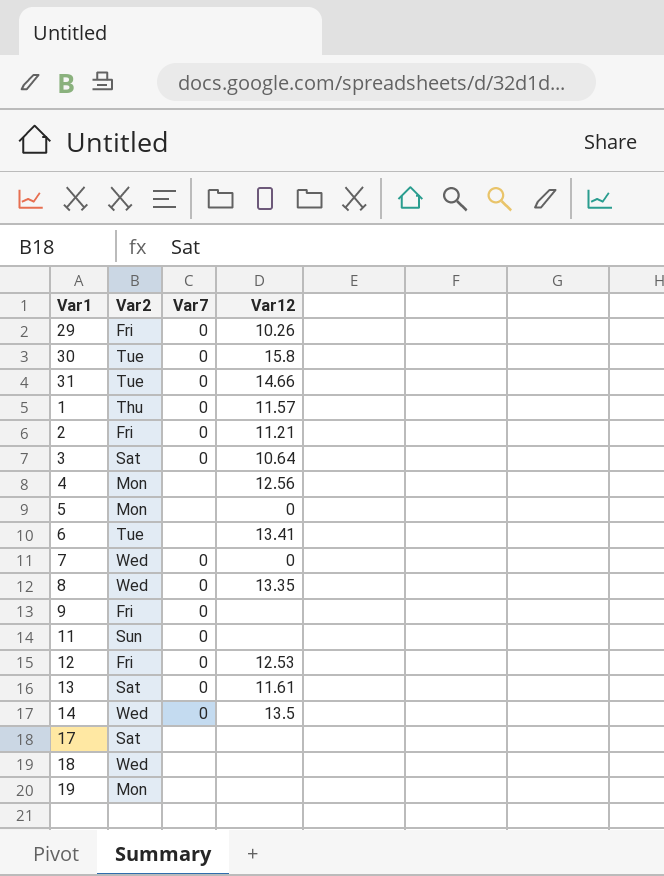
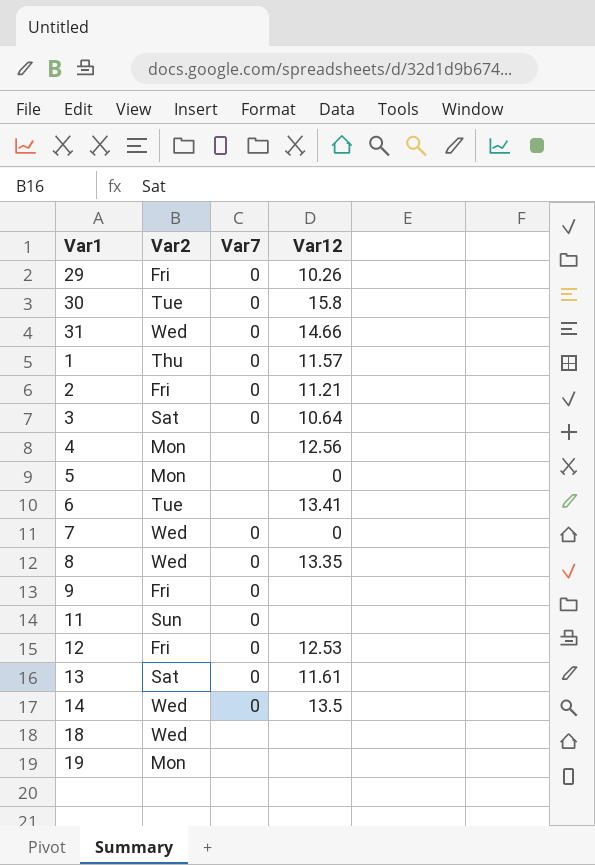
row 17: Sat | none | none -> none
31 | Var2: Tue -> Wed

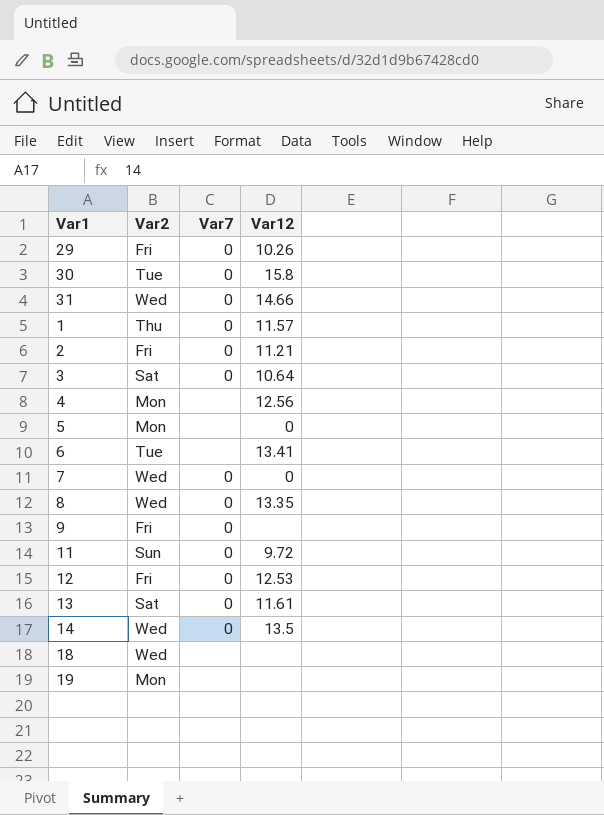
11 | Var12: none -> 9.72

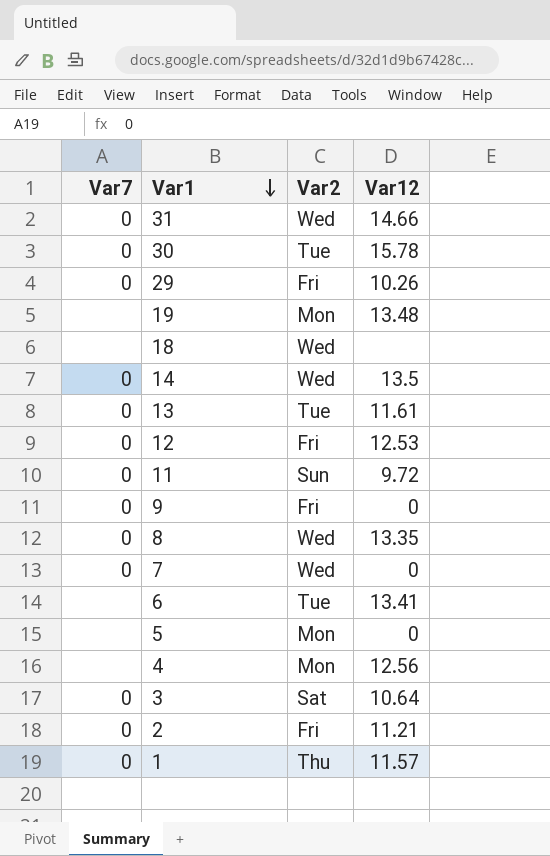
row order: none -> Var1 descending
column Var7 | position: 3 -> 1
30 | Var12: 15.8 -> 15.78
19 | Var12: none -> 13.48
13 | Var2: Sat -> Tue
9 | Var12: none -> 0

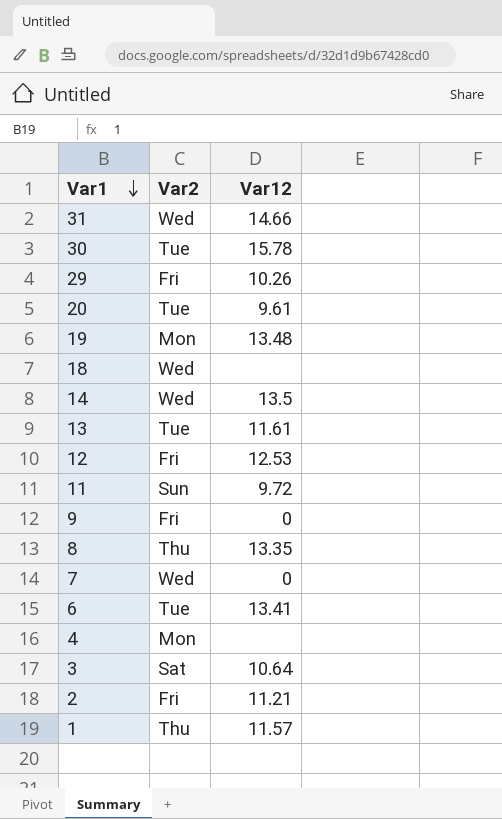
column Var7 | position: 1 -> none
row 5: none | Mon | 0 -> none
row 20: none -> Tue | 9.61
8 | Var2: Wed -> Thu
4 | Var12: 12.56 -> none

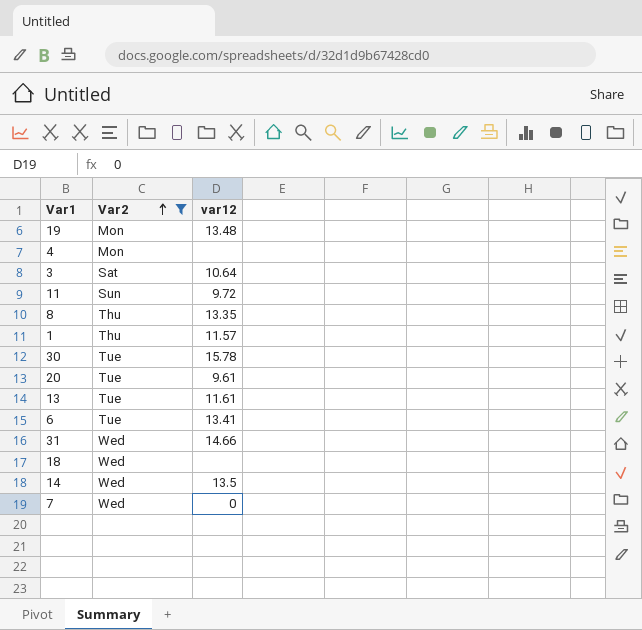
filter: none -> Var2 != Fri
row order: Var1 descending -> Var2 ascending
column name: Var12 -> var12

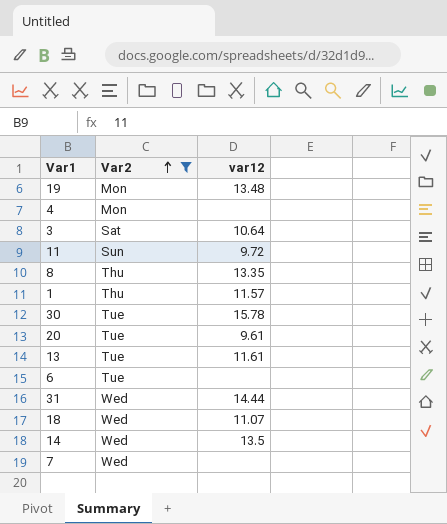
6 | var12: 13.41 -> none
31 | var12: 14.66 -> 14.44
18 | var12: none -> 11.07
7 | var12: 0 -> none

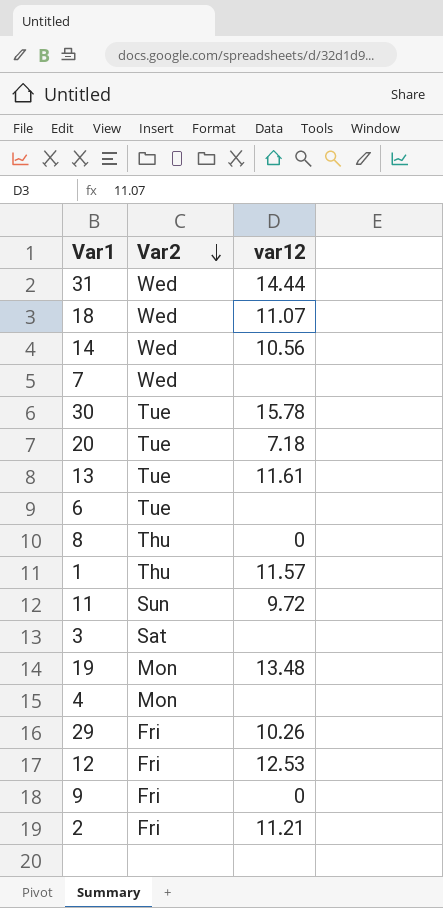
filter: Var2 != Fri -> none
row order: Var2 ascending -> Var2 descending
14 | var12: 13.5 -> 10.56
20 | var12: 9.61 -> 7.18
8 | var12: 13.35 -> 0
3 | var12: 10.64 -> none

